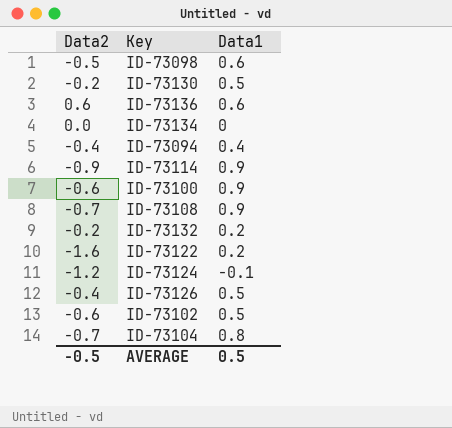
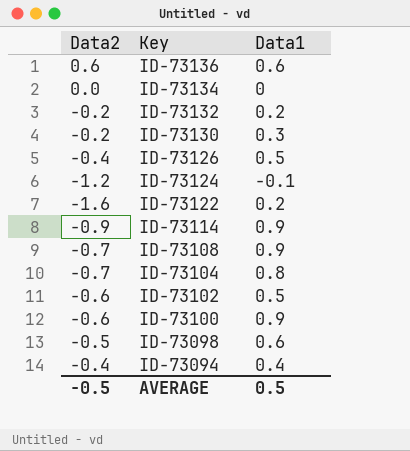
row order: none -> Key descending
ID-73130 | Data1: 0.5 -> 0.3

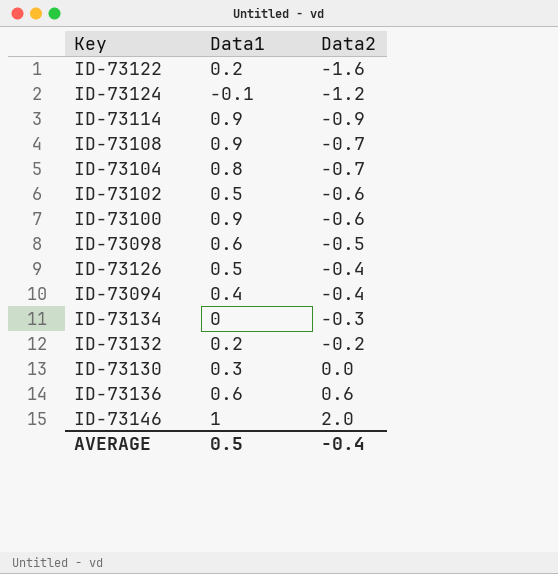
row order: Key descending -> Data2 ascending
column Data2 | position: 1 -> 3
ID-73134 | Data2: 0.0 -> -0.3
ID-73130 | Data2: -0.2 -> 0.0
row ID-73146: none -> 1 | 2.0
AVERAGE | Data2: -0.5 -> -0.4

